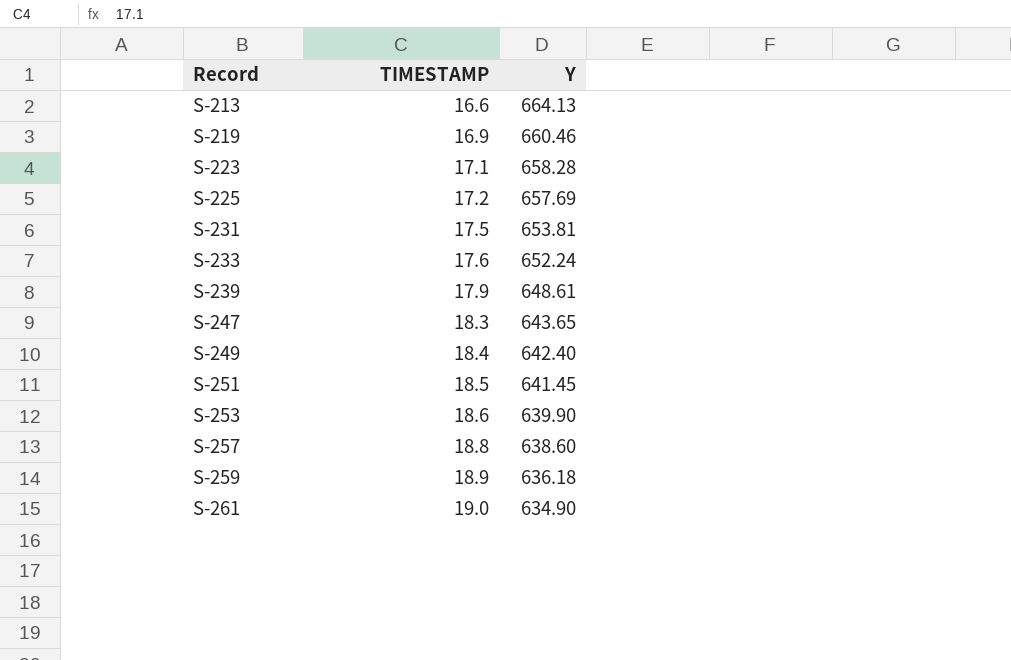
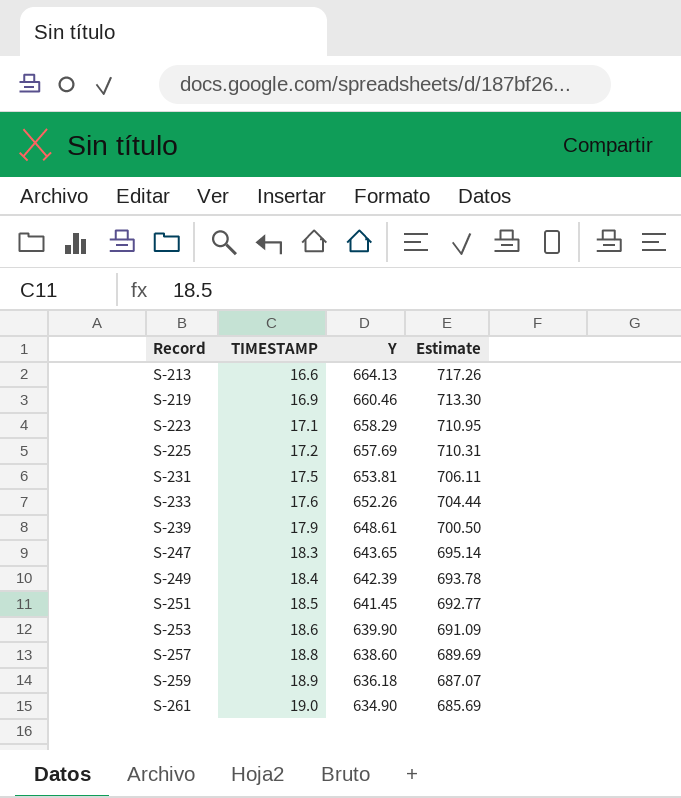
column Estimate | formula: none -> [Y] * 1.08
S-223 | Y: 658.28 -> 658.29
S-233 | Y: 652.24 -> 652.26
S-249 | Y: 642.40 -> 642.39

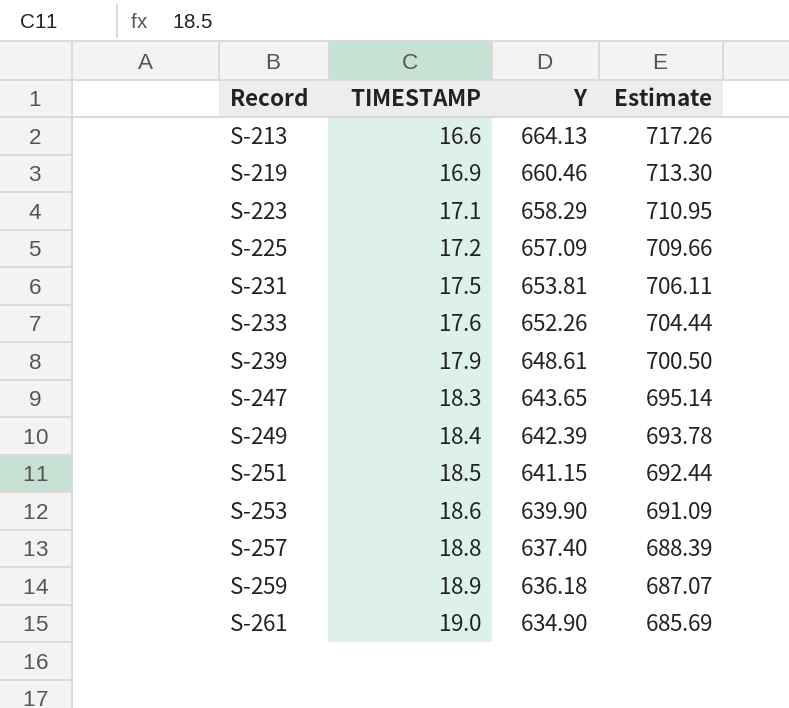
S-225 | Y: 657.69 -> 657.09
S-225 | Estimate: 710.31 -> 709.66
S-251 | Y: 641.45 -> 641.15
S-251 | Estimate: 692.77 -> 692.44
S-257 | Y: 638.60 -> 637.40
S-257 | Estimate: 689.69 -> 688.39

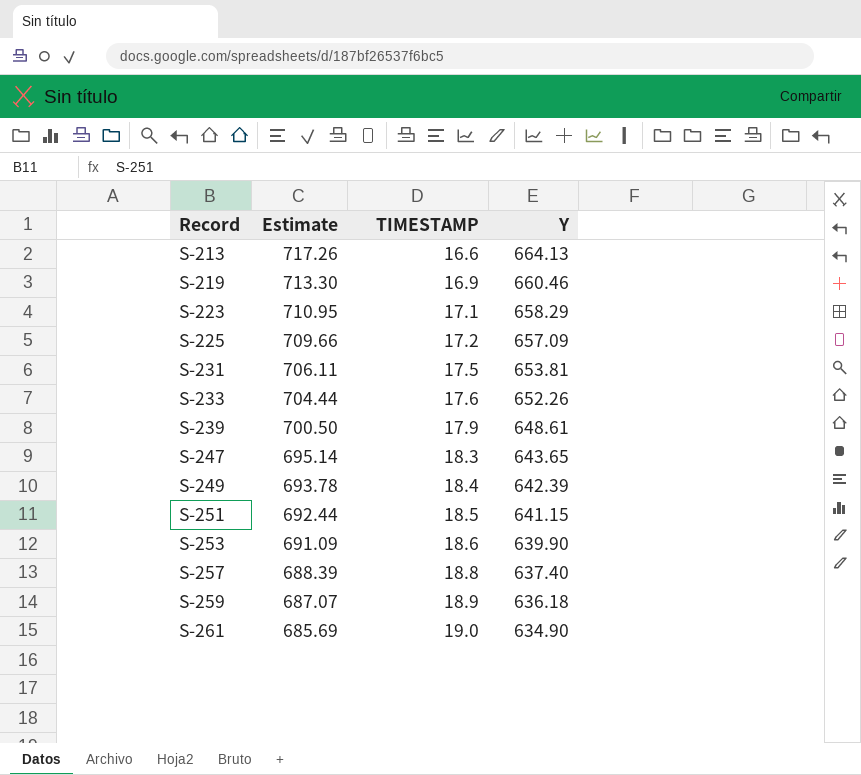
column Estimate | position: 4 -> 2

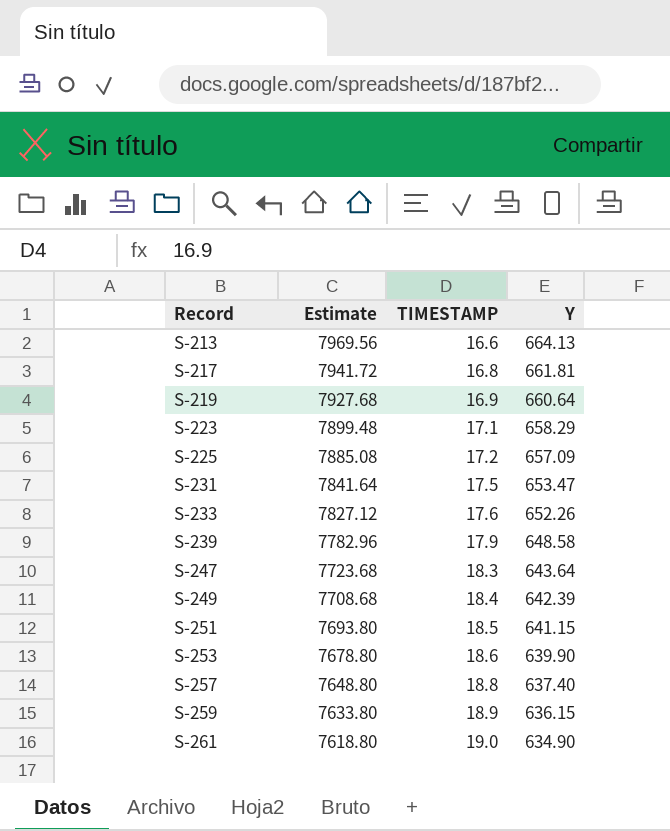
column Estimate | formula: [Y] * 1.08 -> [Y] * 12
row S-217: none -> 7941.72 | 16.8 | 661.81
S-219 | Y: 660.46 -> 660.64
S-231 | Y: 653.81 -> 653.47
S-239 | Y: 648.61 -> 648.58
S-247 | Y: 643.65 -> 643.64
S-259 | Y: 636.18 -> 636.15

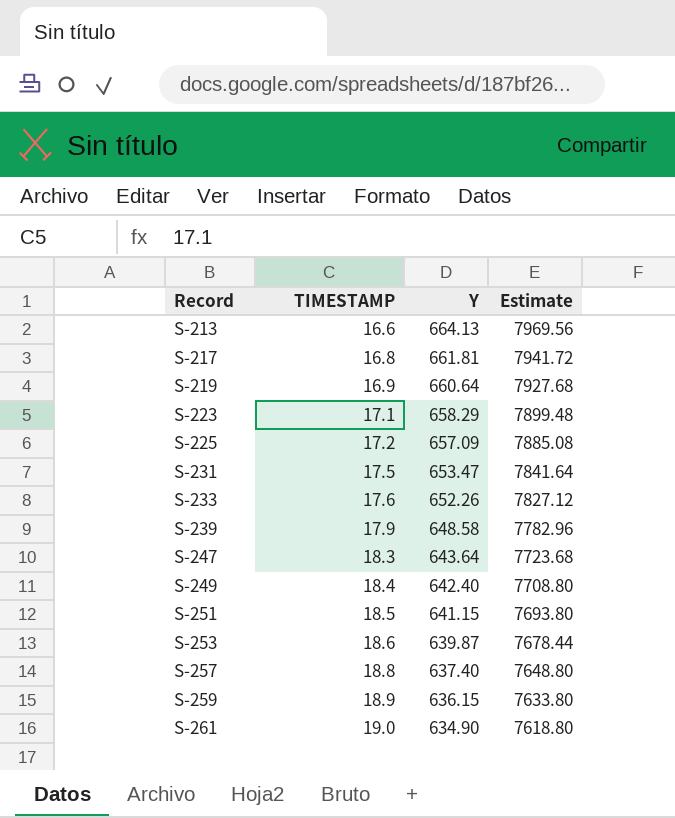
column Estimate | position: 2 -> 4
S-249 | Y: 642.39 -> 642.40
S-249 | Estimate: 7708.68 -> 7708.80
S-253 | Y: 639.90 -> 639.87
S-253 | Estimate: 7678.80 -> 7678.44

